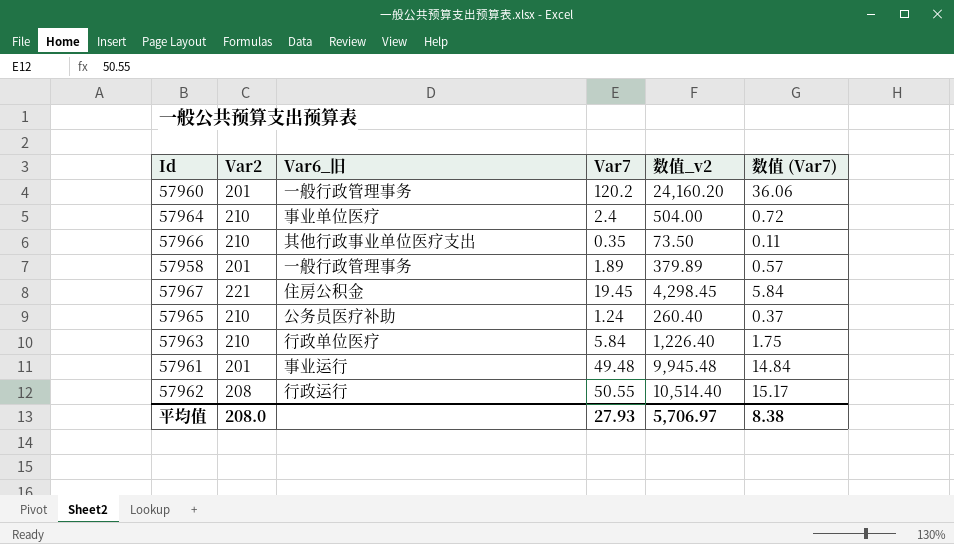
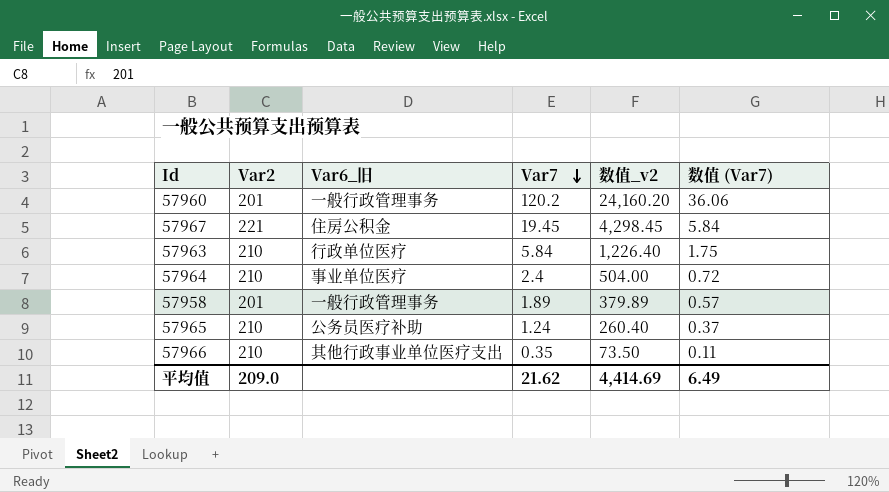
row order: none -> Var7 descending
row 57961: 201 | 事业运行 | 49.48 | 9,945.48 | 14.84 -> none
row 57962: 208 | 行政运行 | 50.55 | 10,514.40 | 15.17 -> none
平均值 | Var2: 208.0 -> 209.0
平均值 | Var7: 27.93 -> 21.62
平均值 | 数值_v2: 5,706.97 -> 4,414.69
平均值 | 数值 (Var7): 8.38 -> 6.49

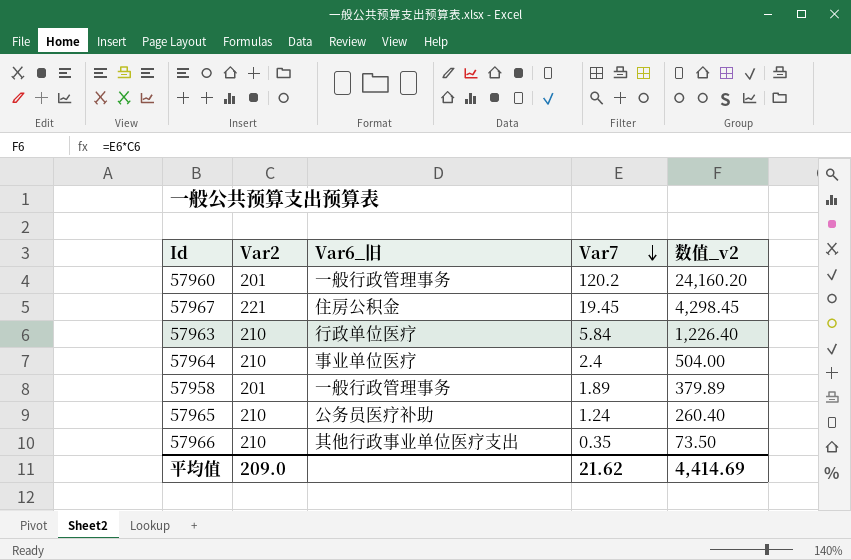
column 数值 (Var7) | formula: [Var7] * 0.3 -> none

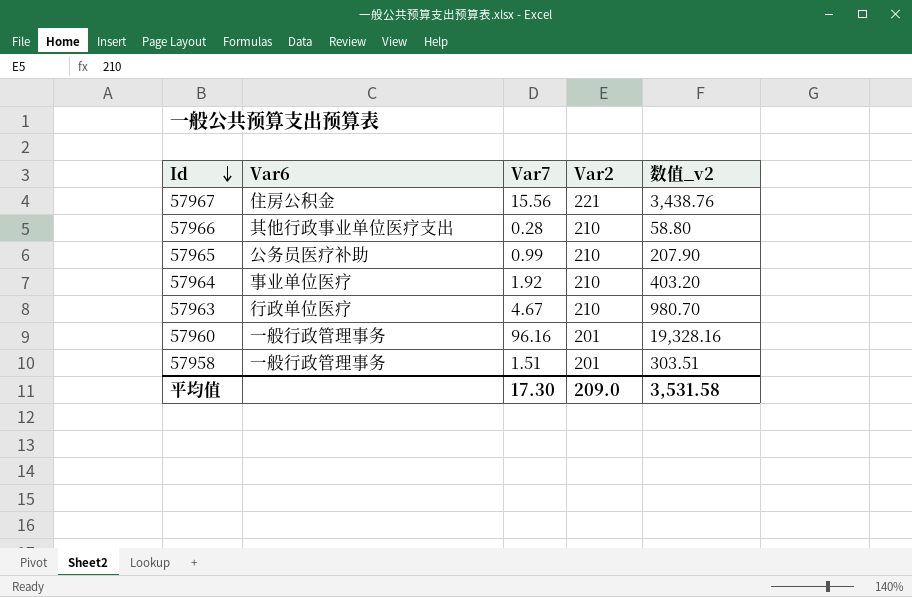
row order: Var7 descending -> Id descending
column name: Var6_旧 -> Var6
column Var2 | position: 2 -> 4
57967 | Var7: 19.45 -> 15.56
57967 | 数值_v2: 4,298.45 -> 3,438.76
57966 | Var7: 0.35 -> 0.28
57966 | 数值_v2: 73.50 -> 58.80
57965 | Var7: 1.24 -> 0.99
57965 | 数值_v2: 260.40 -> 207.90
57964 | Var7: 2.4 -> 1.92
57964 | 数值_v2: 504.00 -> 403.20
57963 | Var7: 5.84 -> 4.67
57963 | 数值_v2: 1,226.40 -> 980.70
57960 | Var7: 120.2 -> 96.16
57960 | 数值_v2: 24,160.20 -> 19,328.16
57958 | Var7: 1.89 -> 1.51
57958 | 数值_v2: 379.89 -> 303.51
平均值 | Var7: 21.62 -> 17.30
平均值 | 数值_v2: 4,414.69 -> 3,531.58

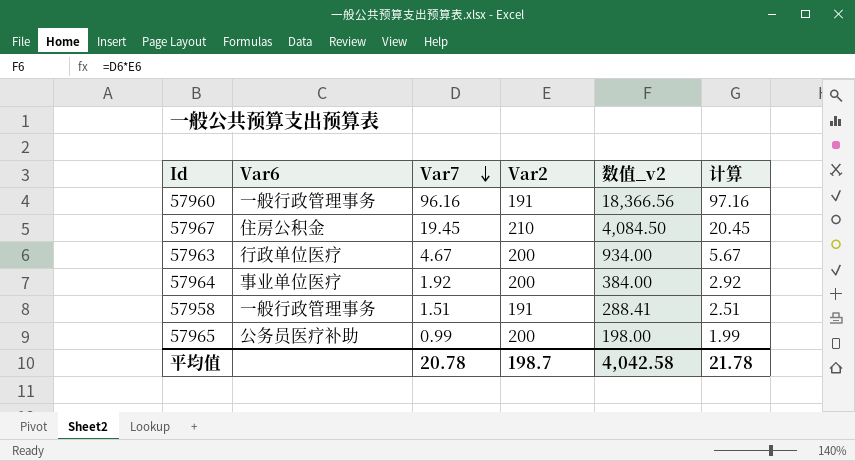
row order: Id descending -> Var7 descending
column 计算 | formula: none -> [Var7] + 1
row 57966: 其他行政事业单位医疗支出 | 0.28 | 210 | 58.80 -> none
57960 | Var2: 201 -> 191
57960 | 数值_v2: 19,328.16 -> 18,366.56
57967 | Var7: 15.56 -> 19.45
57967 | Var2: 221 -> 210
57967 | 数值_v2: 3,438.76 -> 4,084.50
57963 | Var2: 210 -> 200
57963 | 数值_v2: 980.70 -> 934.00
57964 | Var2: 210 -> 200
57964 | 数值_v2: 403.20 -> 384.00
57958 | Var2: 201 -> 191
57958 | 数值_v2: 303.51 -> 288.41
57965 | Var2: 210 -> 200
57965 | 数值_v2: 207.90 -> 198.00
平均值 | Var7: 17.30 -> 20.78
平均值 | Var2: 209.0 -> 198.7
平均值 | 数值_v2: 3,531.58 -> 4,042.58

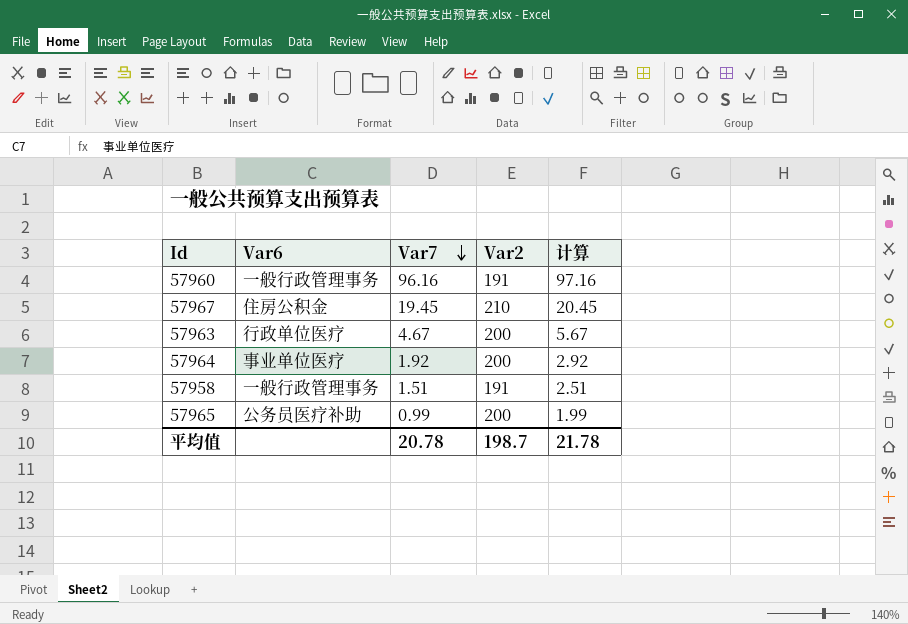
column 数值_v2 | formula: [Var7] * [Var2] -> none

